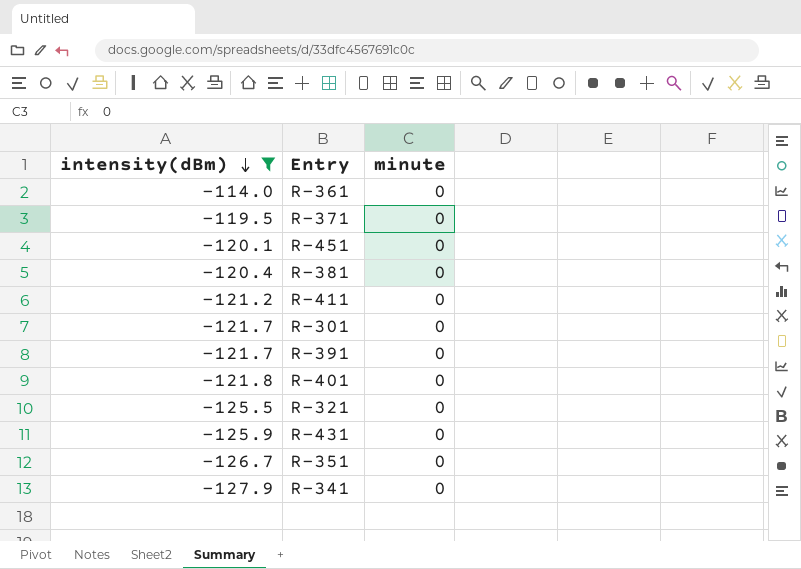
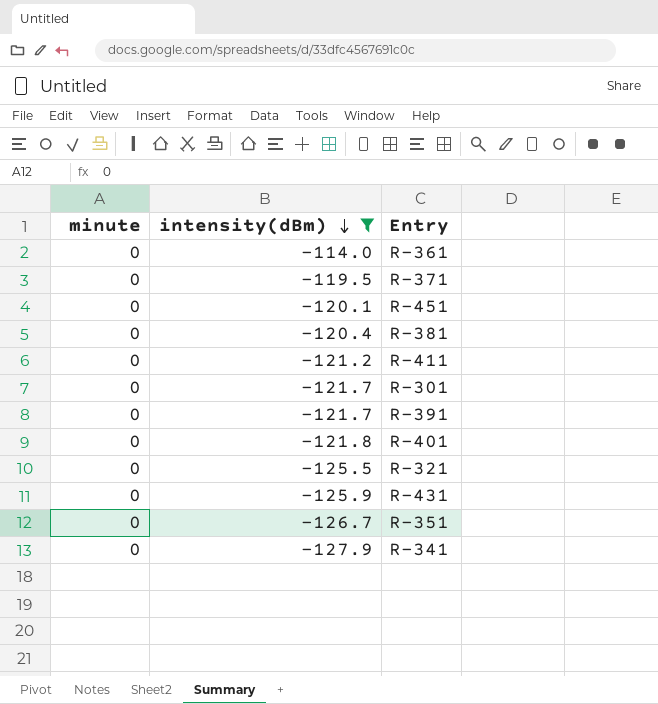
column minute | position: 3 -> 1

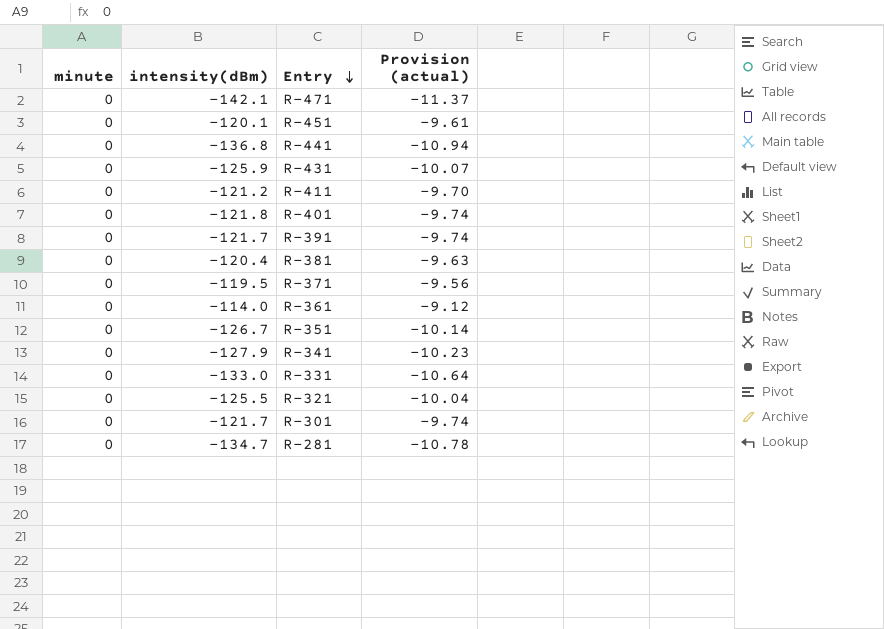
filter: intensity(dBm) >= -127.9 -> none
row order: intensity(dBm) descending -> Entry descending
column Provision (actual) | formula: none -> [intensity(dBm)] * 0.08

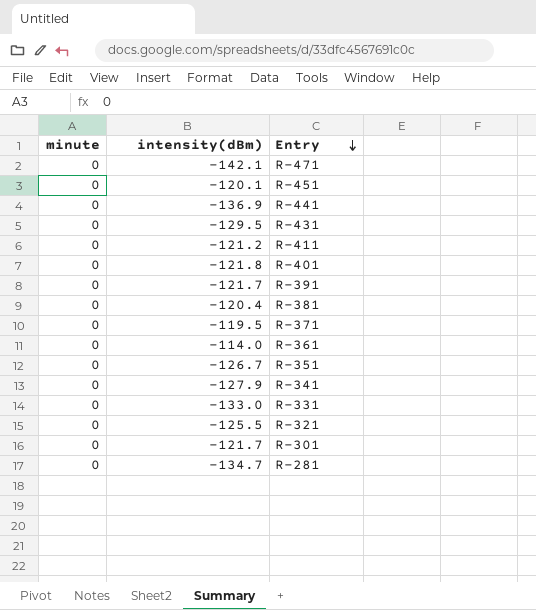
column Provision (actual) | formula: [intensity(dBm)] * 0.08 -> none
R-441 | intensity(dBm): -136.8 -> -136.9
R-431 | intensity(dBm): -125.9 -> -129.5

